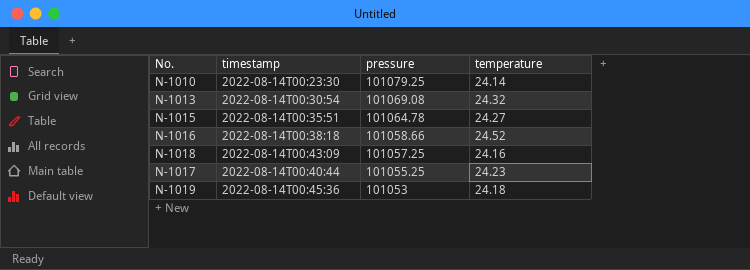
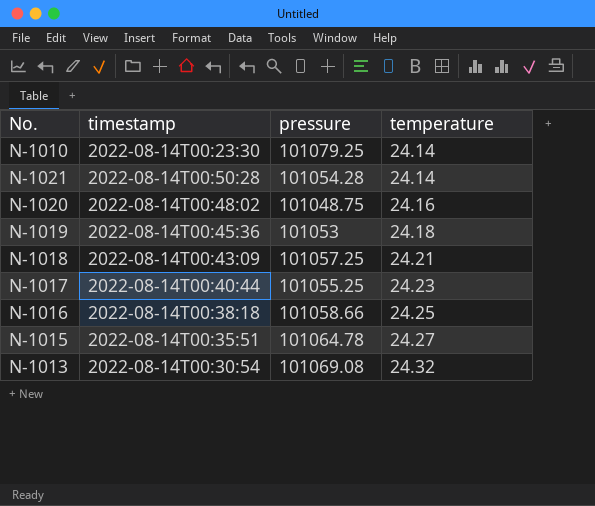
row order: pressure descending -> temperature ascending
row N-1021: none -> 2022-08-14T00:50:28 | 101054.28 | 24.14
row N-1020: none -> 2022-08-14T00:48:02 | 101048.75 | 24.16
N-1018 | temperature: 24.16 -> 24.21
N-1016 | temperature: 24.52 -> 24.25

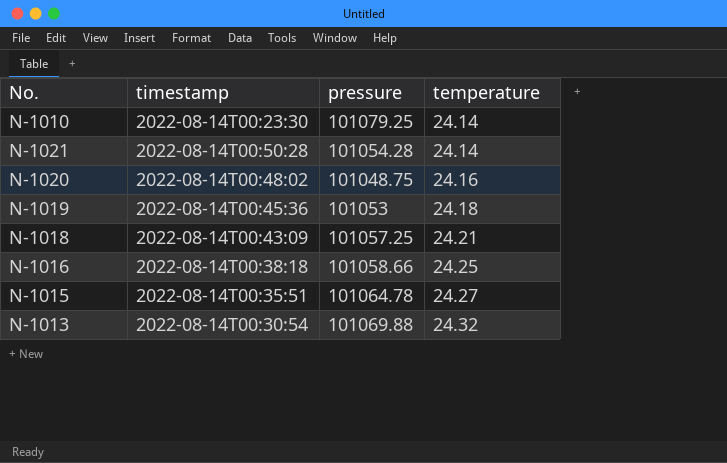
row N-1017: 2022-08-14T00:40:44 | 101055.25 | 24.23 -> none
N-1013 | pressure: 101069.08 -> 101069.88

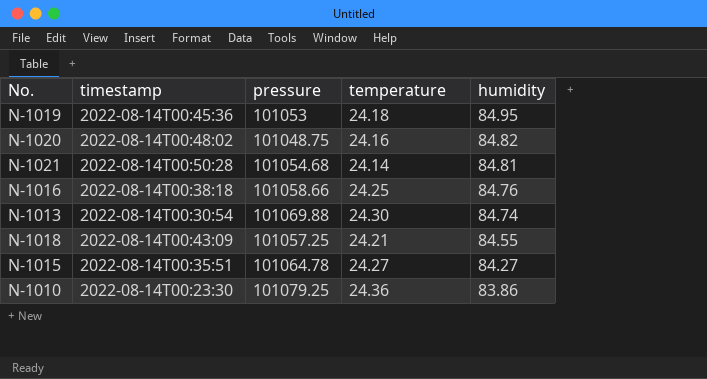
row order: temperature ascending -> humidity descending
column humidity | position: none -> 5
N-1021 | pressure: 101054.28 -> 101054.68
N-1013 | temperature: 24.32 -> 24.30
N-1010 | temperature: 24.14 -> 24.36

